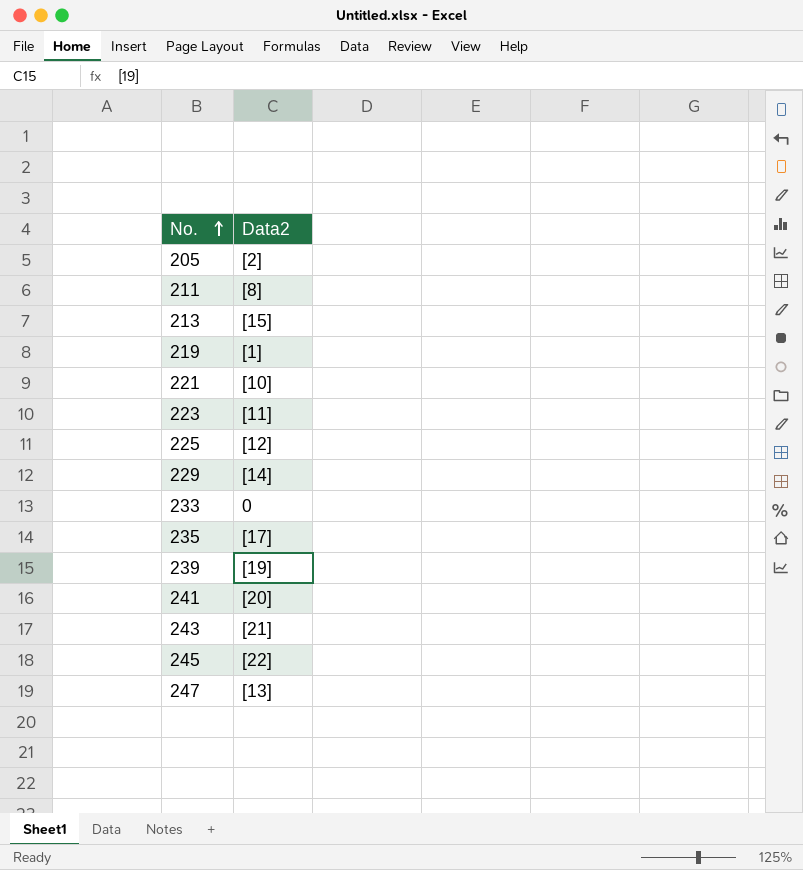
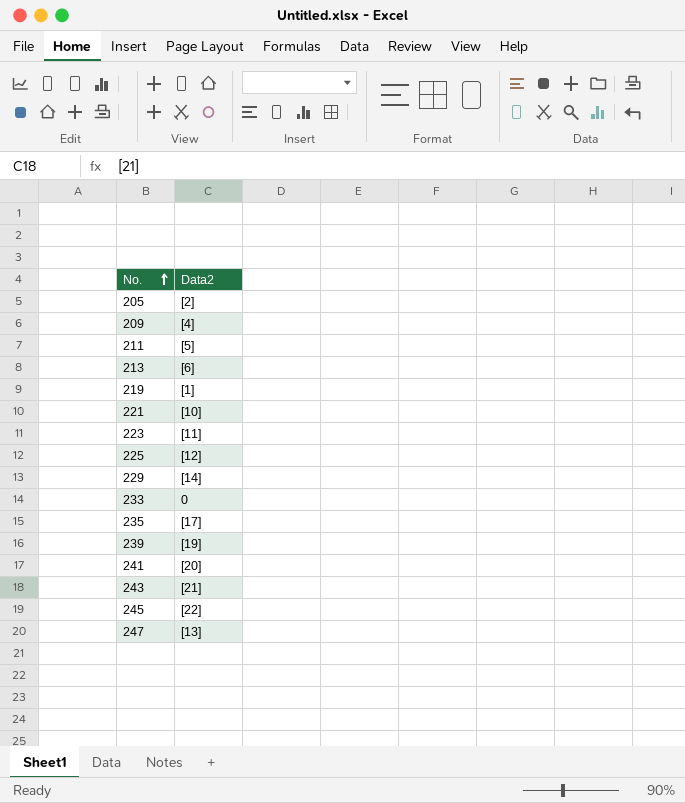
row 209: none -> [4]
211 | Data2: [8] -> [5]
213 | Data2: [15] -> [6]

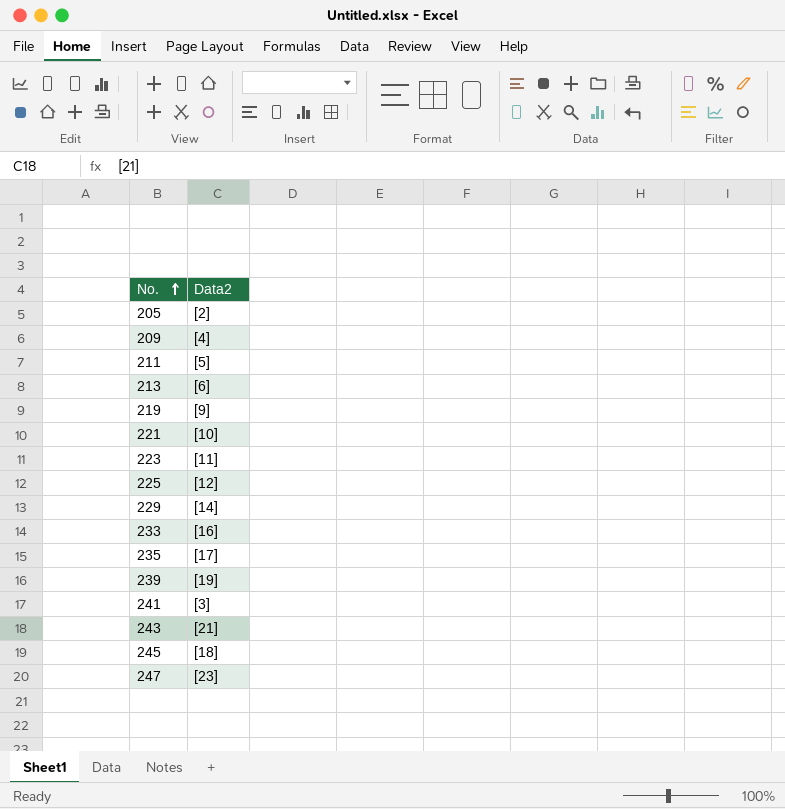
219 | Data2: [1] -> [9]
233 | Data2: 0 -> [16]
241 | Data2: [20] -> [3]
245 | Data2: [22] -> [18]
247 | Data2: [13] -> [23]

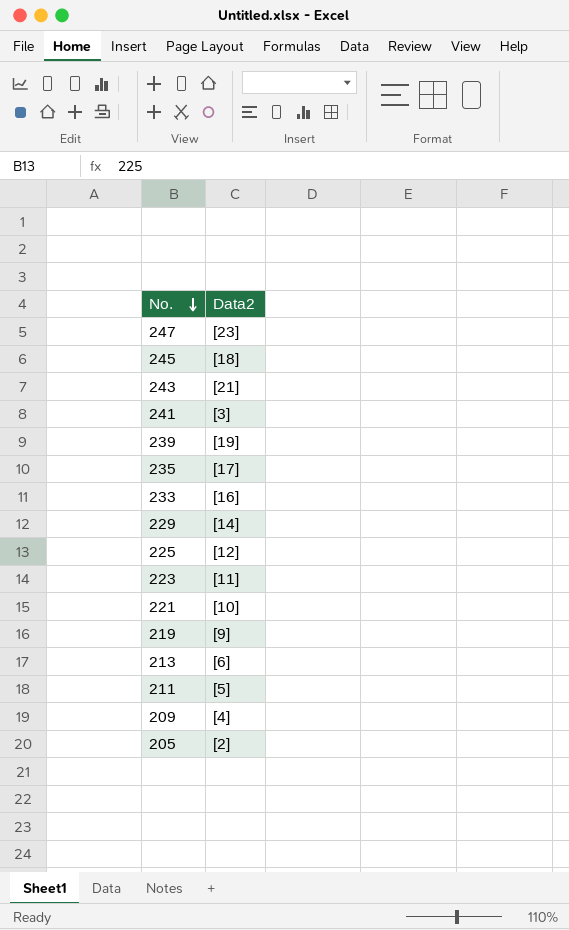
row order: No. ascending -> No. descending

